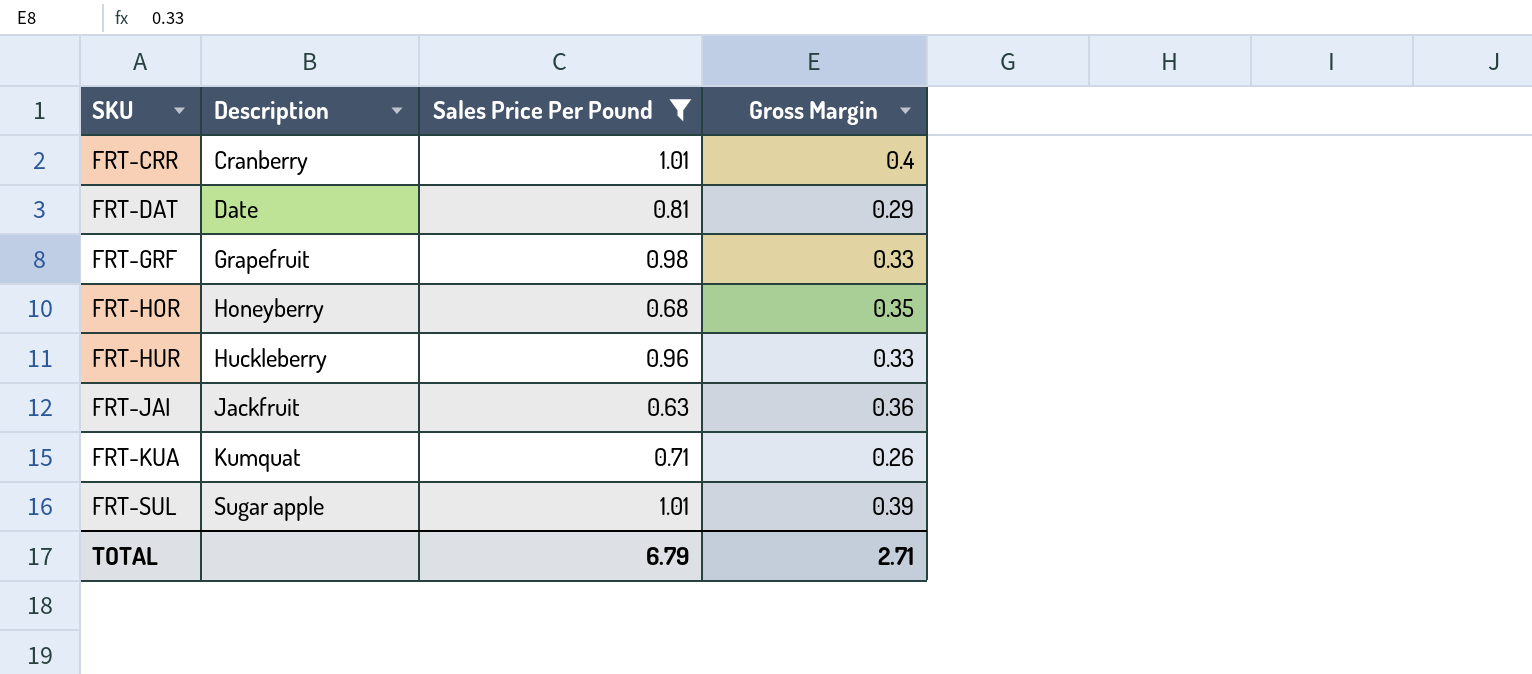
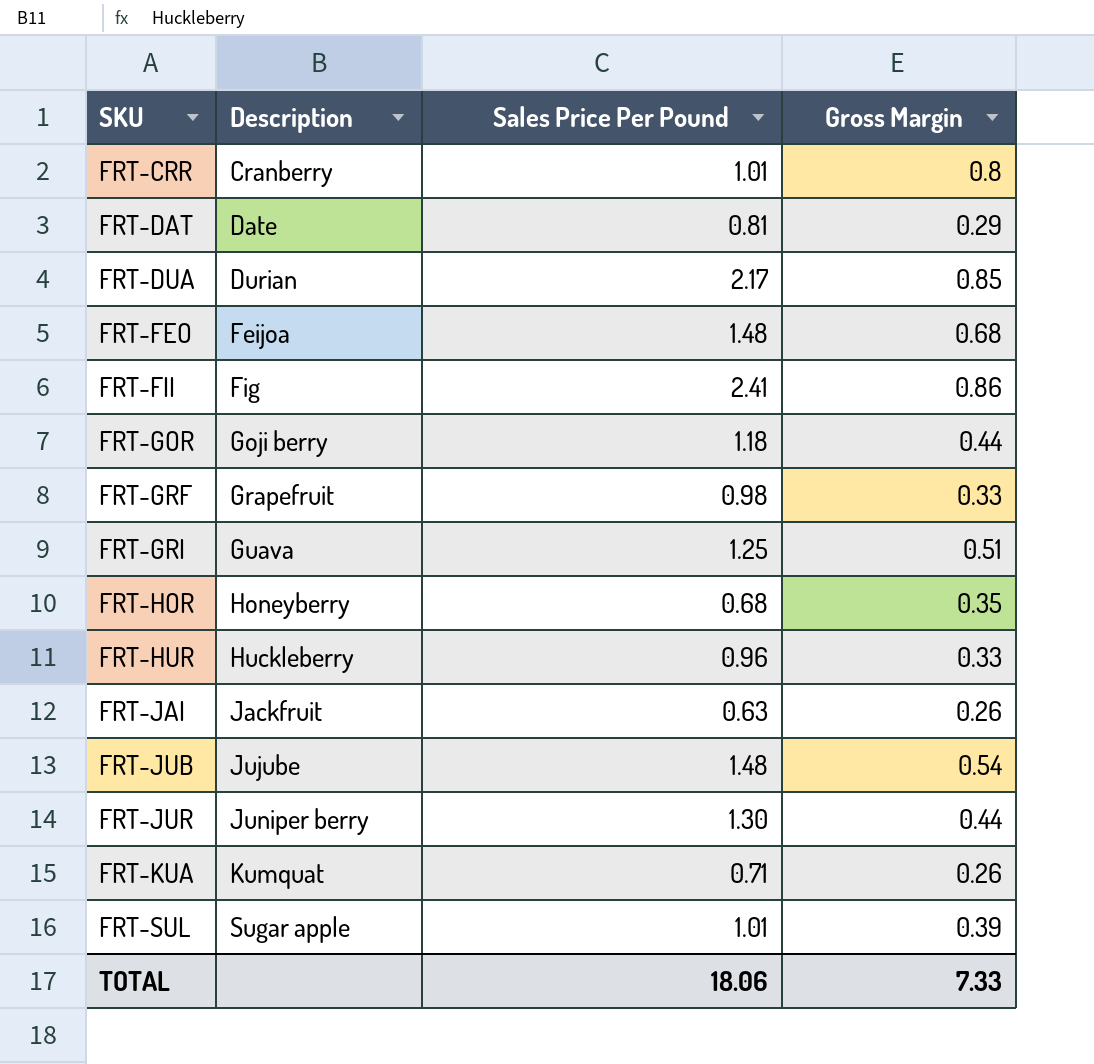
filter: Sales Price Per Pound <= 1.01 -> none
FRT-CRR | Gross Margin: 0.4 -> 0.8
FRT-JAI | Gross Margin: 0.36 -> 0.26
TOTAL | Sales Price Per Pound: 6.79 -> 18.06
TOTAL | Gross Margin: 2.71 -> 7.33

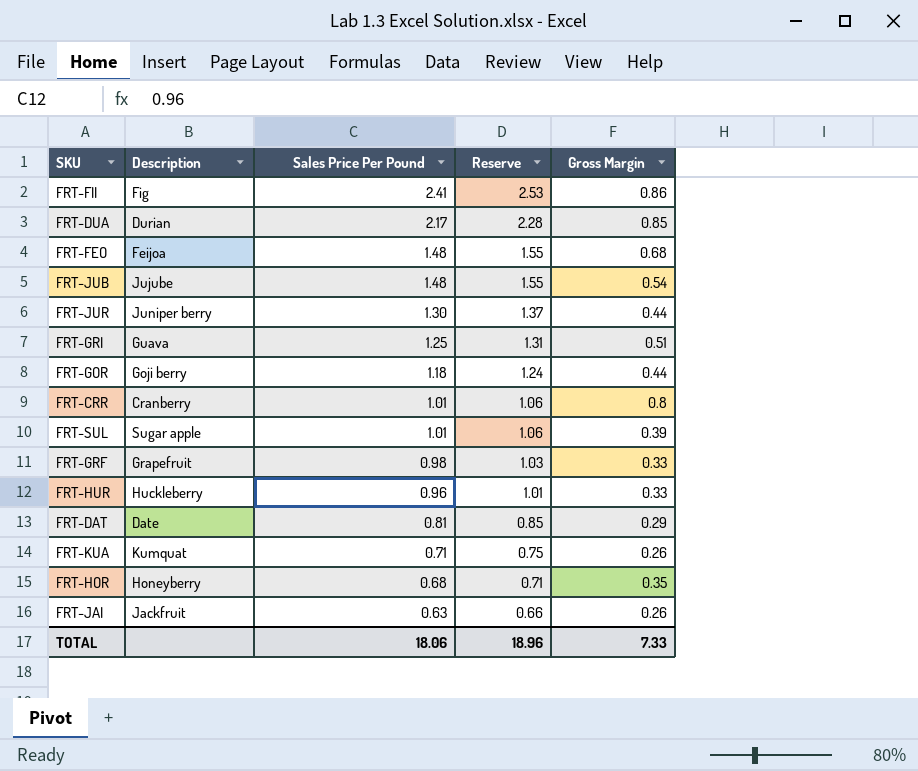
row order: SKU ascending -> Sales Price Per Pound descending
column Reserve | formula: none -> [Sales Price Per Pound] * 1.05

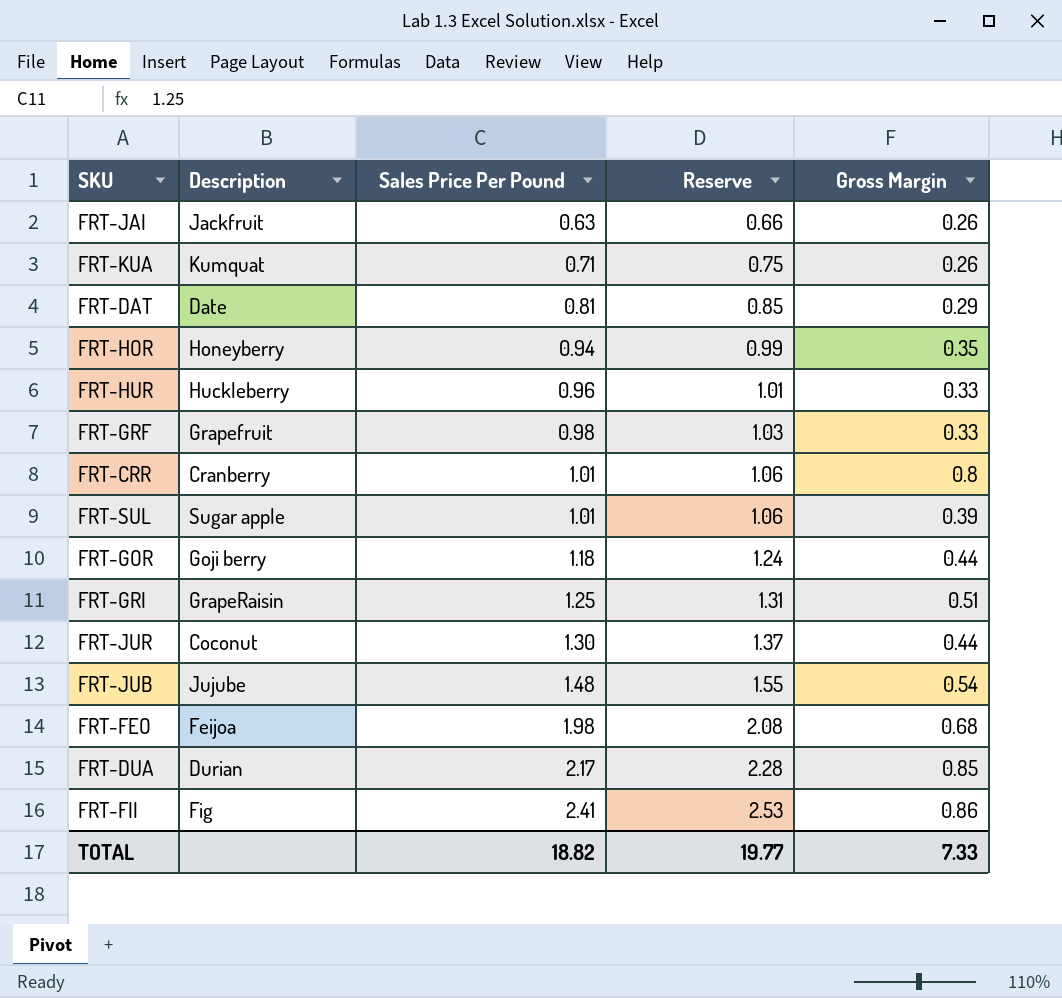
row order: Sales Price Per Pound descending -> Sales Price Per Pound ascending
FRT-HOR | Sales Price Per Pound: 0.68 -> 0.94
FRT-HOR | Reserve: 0.71 -> 0.99
FRT-GRI | Description: Guava -> GrapeRaisin
FRT-JUR | Description: Juniper berry -> Coconut
FRT-FEO | Sales Price Per Pound: 1.48 -> 1.98
FRT-FEO | Reserve: 1.55 -> 2.08
TOTAL | Sales Price Per Pound: 18.06 -> 18.82
TOTAL | Reserve: 18.96 -> 19.77

